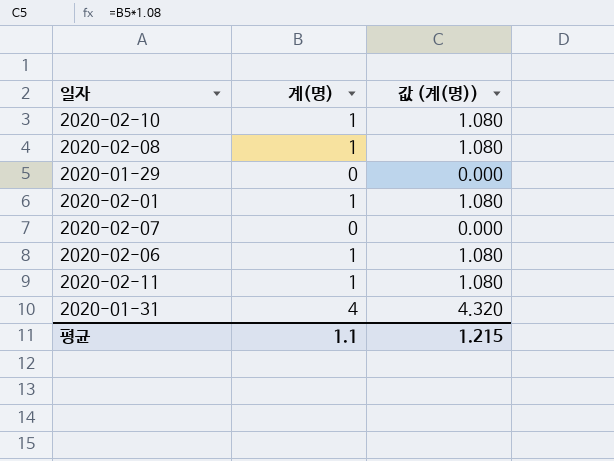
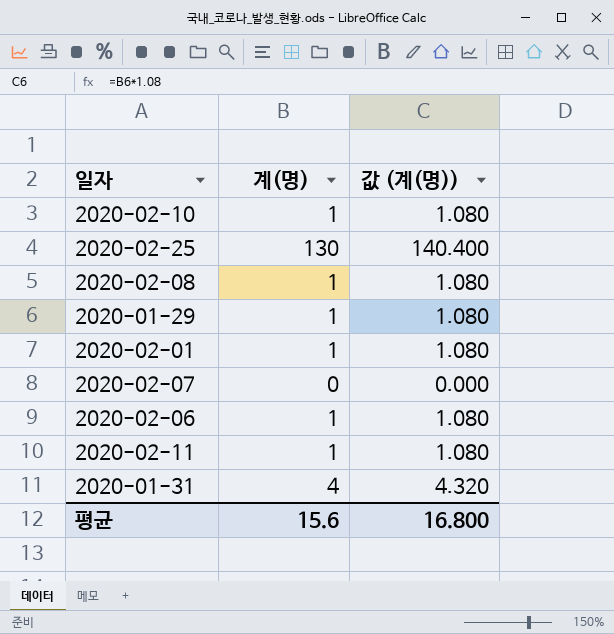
row 2020-02-25: none -> 130 | 140.400
2020-01-29 | 계(명): 0 -> 1
2020-01-29 | 값 (계(명)): 0.000 -> 1.080
평균 | 계(명): 1.1 -> 15.6
평균 | 값 (계(명)): 1.215 -> 16.800

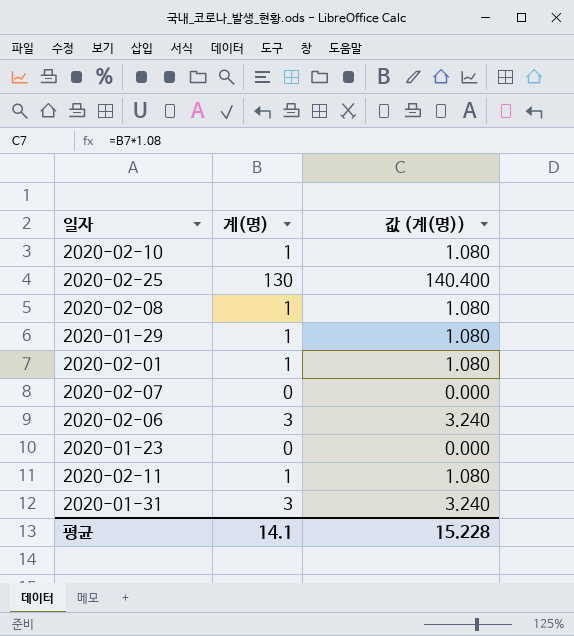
2020-02-06 | 계(명): 1 -> 3
2020-02-06 | 값 (계(명)): 1.080 -> 3.240
row 2020-01-23: none -> 0 | 0.000
2020-01-31 | 계(명): 4 -> 3
2020-01-31 | 값 (계(명)): 4.320 -> 3.240
평균 | 계(명): 15.6 -> 14.1
평균 | 값 (계(명)): 16.800 -> 15.228

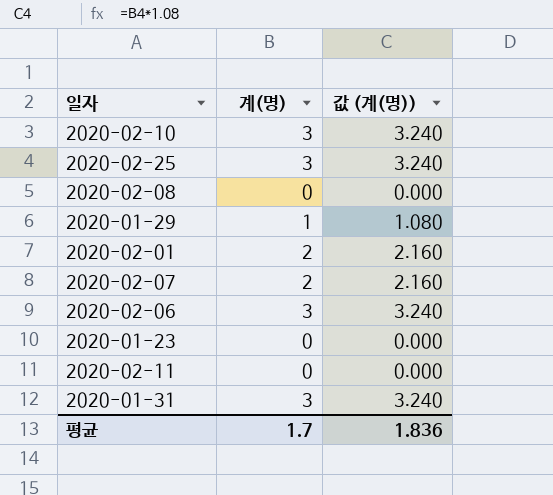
2020-02-10 | 계(명): 1 -> 3
2020-02-10 | 값 (계(명)): 1.080 -> 3.240
2020-02-25 | 계(명): 130 -> 3
2020-02-25 | 값 (계(명)): 140.400 -> 3.240
2020-02-08 | 계(명): 1 -> 0
2020-02-08 | 값 (계(명)): 1.080 -> 0.000
2020-02-01 | 계(명): 1 -> 2
2020-02-01 | 값 (계(명)): 1.080 -> 2.160
2020-02-07 | 계(명): 0 -> 2
2020-02-07 | 값 (계(명)): 0.000 -> 2.160
2020-02-11 | 계(명): 1 -> 0
2020-02-11 | 값 (계(명)): 1.080 -> 0.000
평균 | 계(명): 14.1 -> 1.7
평균 | 값 (계(명)): 15.228 -> 1.836

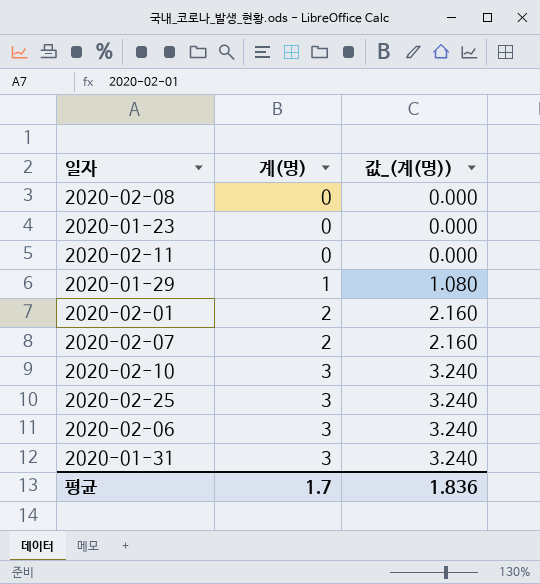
row order: none -> 계(명) ascending
column name: 값 (계(명)) -> 값_(계(명))

